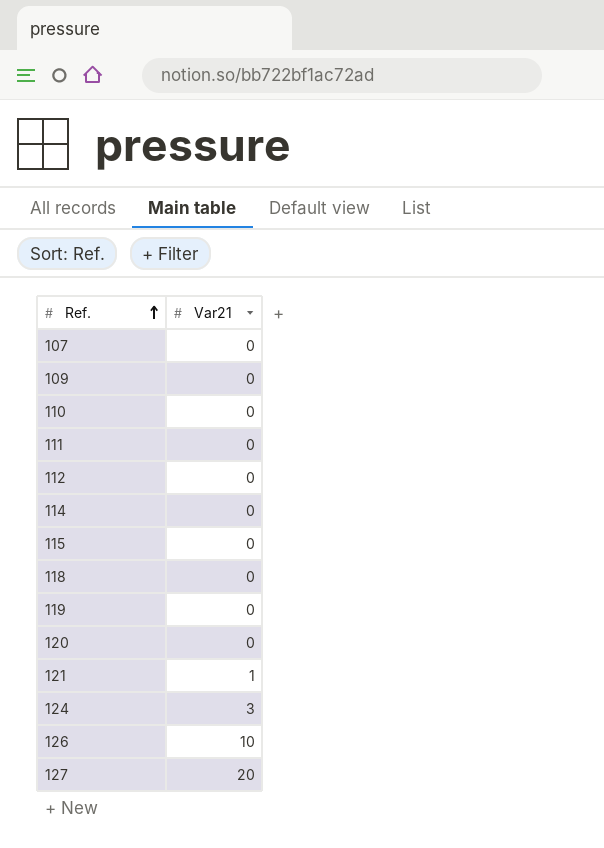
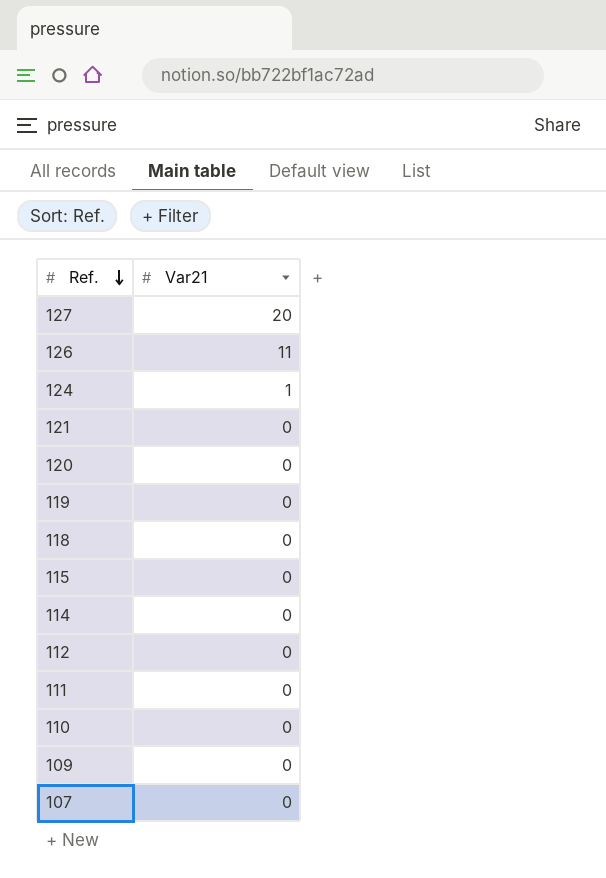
row order: Ref. ascending -> Ref. descending
126 | Var21: 10 -> 11
124 | Var21: 3 -> 1
121 | Var21: 1 -> 0

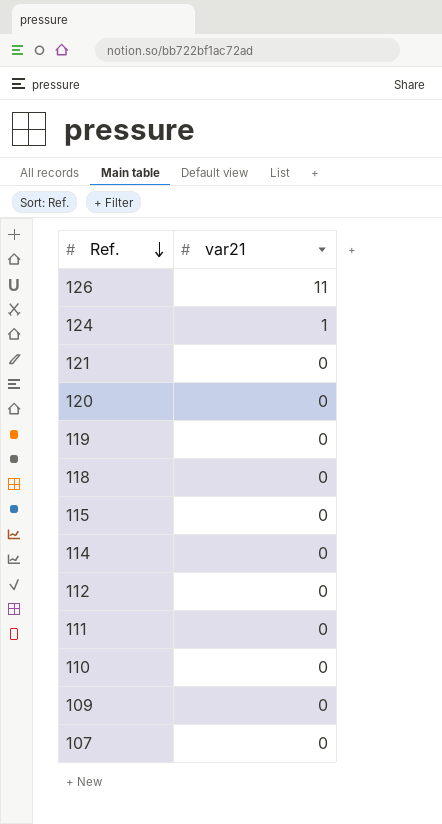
column name: Var21 -> var21
row 127: 20 -> none

